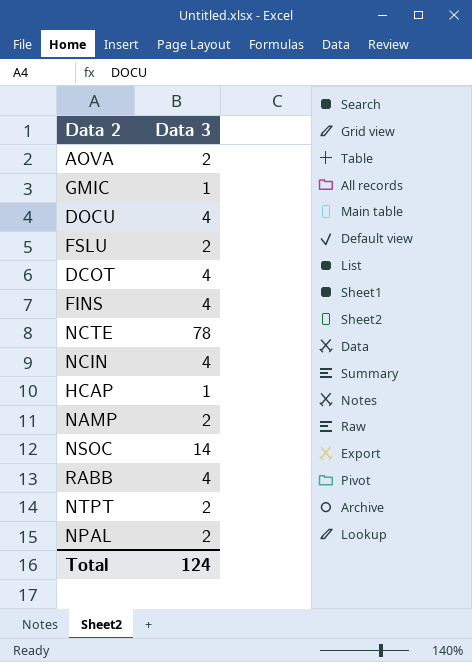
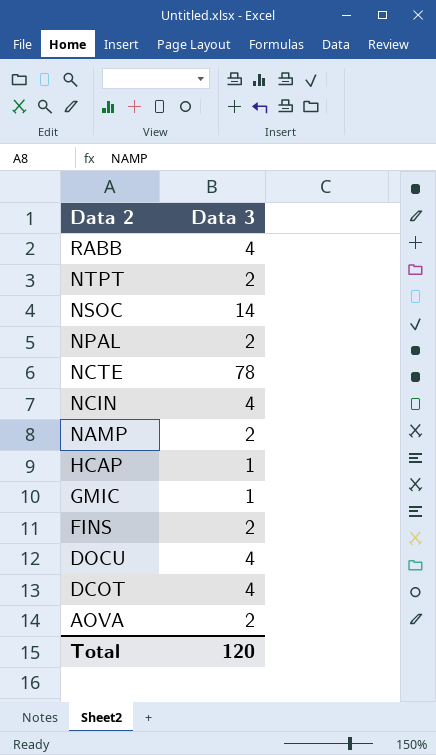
row order: none -> Data 2 descending
row FSLU: 2 -> none
FINS | Data 3: 4 -> 2
Total | Data 3: 124 -> 120

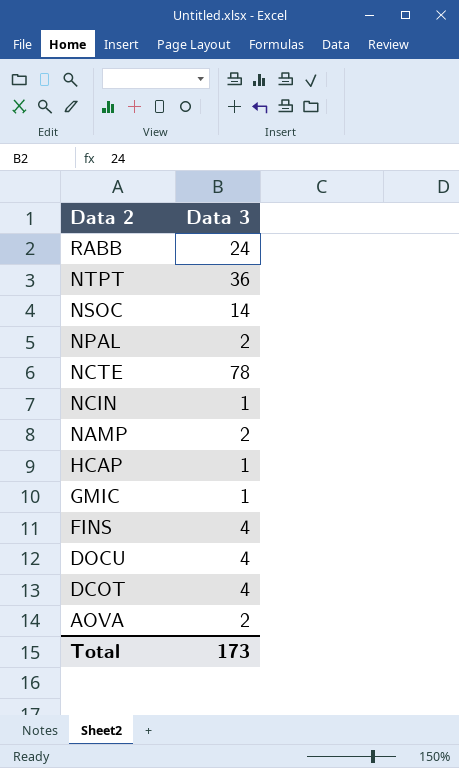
RABB | Data 3: 4 -> 24
NTPT | Data 3: 2 -> 36
NCIN | Data 3: 4 -> 1
FINS | Data 3: 2 -> 4
Total | Data 3: 120 -> 173

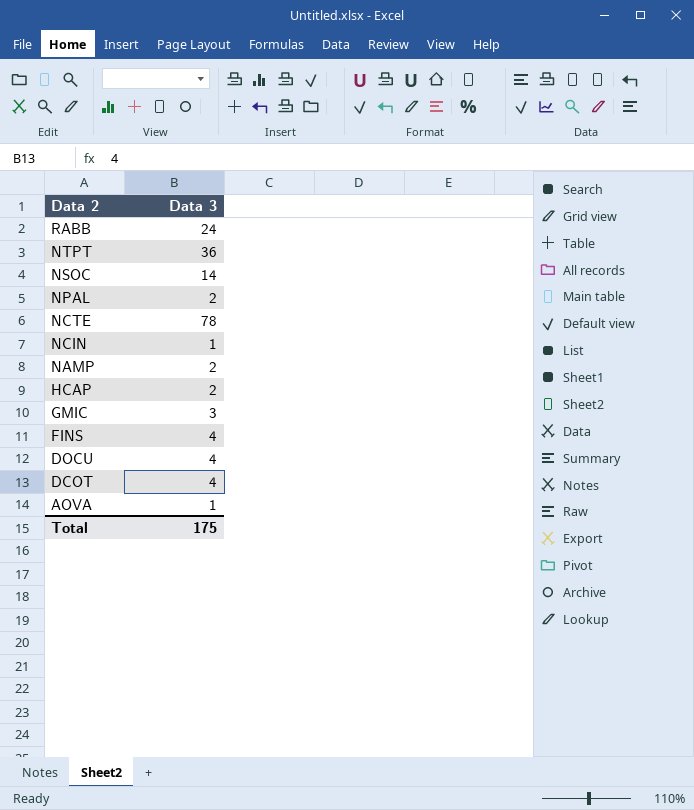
HCAP | Data 3: 1 -> 2
GMIC | Data 3: 1 -> 3
AOVA | Data 3: 2 -> 1
Total | Data 3: 173 -> 175

